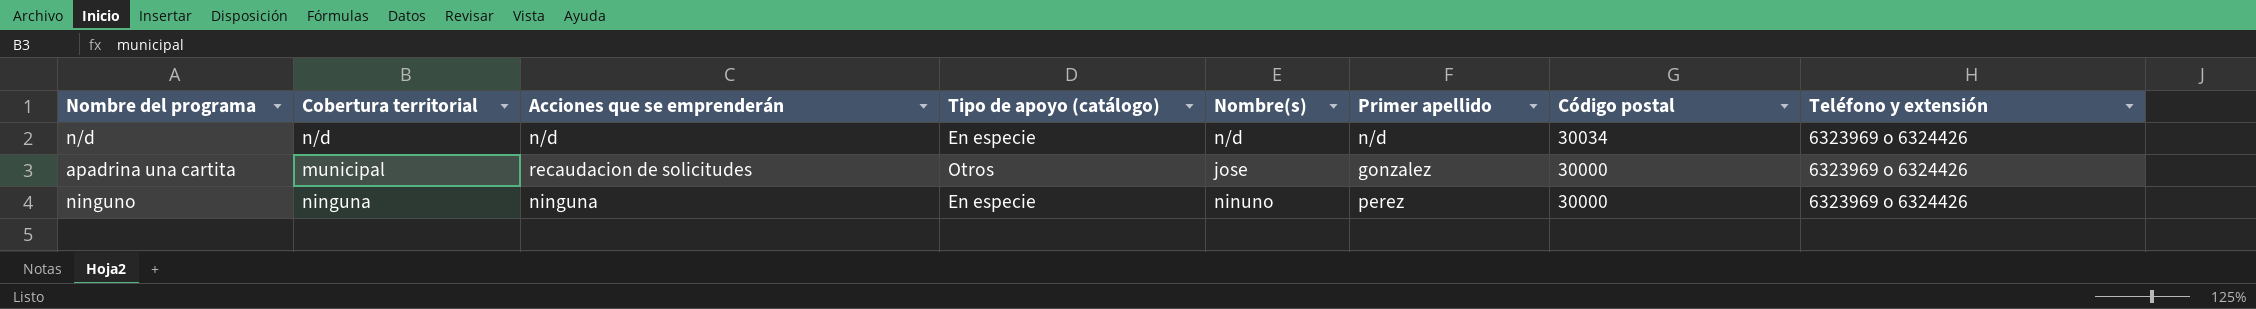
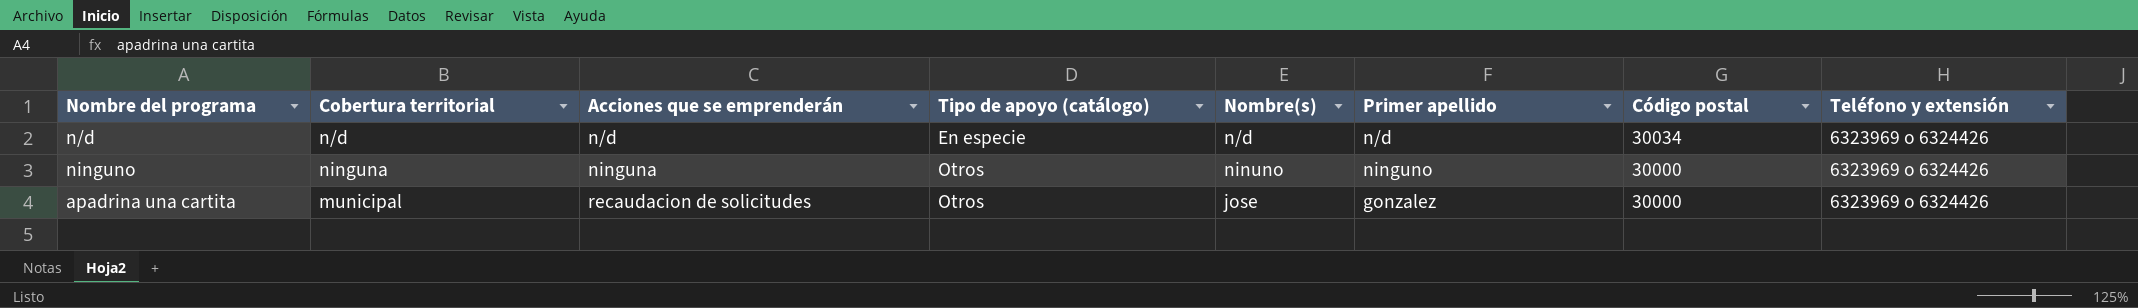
row order: Código postal descending -> Acciones que se emprenderán ascending
ninguno | Tipo de apoyo (catálogo): En especie -> Otros
ninguno | Primer apellido: perez -> ninguno

